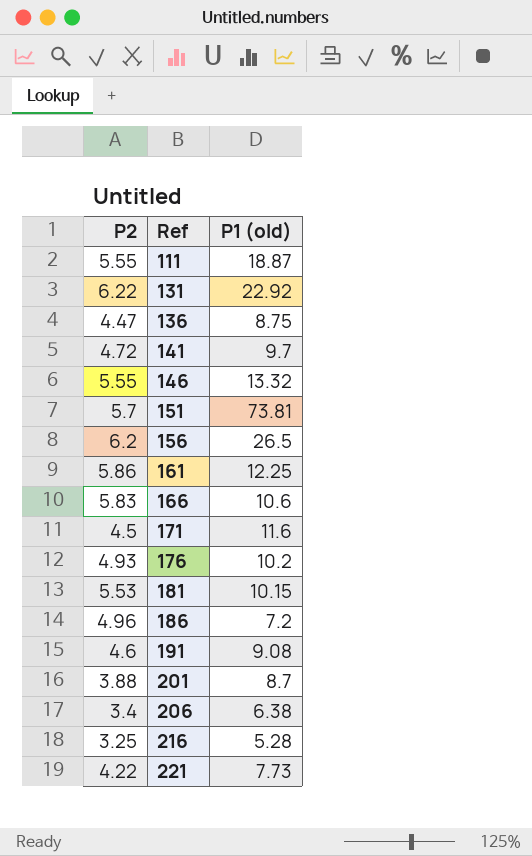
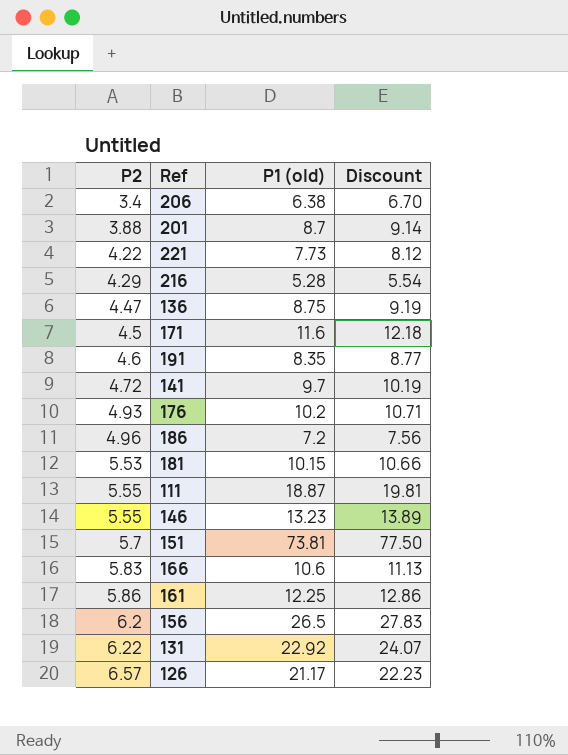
row order: Ref ascending -> P2 ascending
column Discount | formula: none -> [P1 (old)] * 1.05
216 | P2: 3.25 -> 4.29
191 | P1 (old): 9.08 -> 8.35
146 | P1 (old): 13.32 -> 13.23
row 126: none -> 6.57 | 21.17 | 22.23

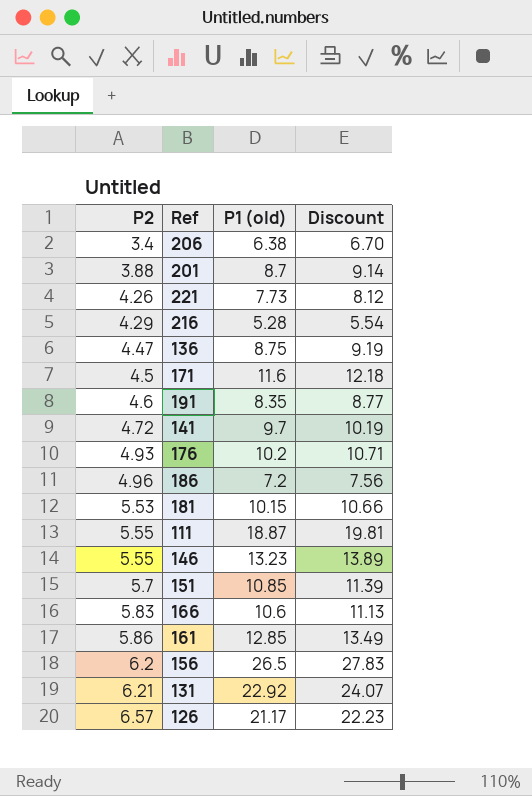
221 | P2: 4.22 -> 4.26
151 | P1 (old): 73.81 -> 10.85
151 | Discount: 77.50 -> 11.39
161 | P1 (old): 12.25 -> 12.85
161 | Discount: 12.86 -> 13.49
131 | P2: 6.22 -> 6.21

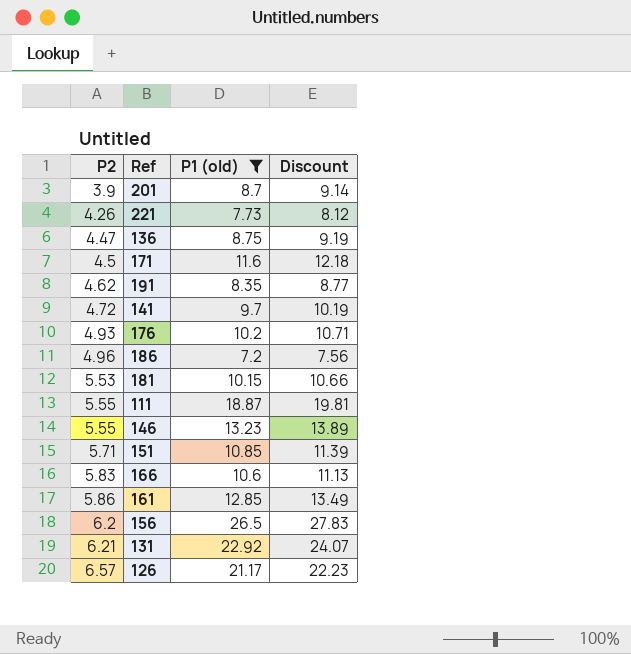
filter: none -> P1 (old) >= 7.2
201 | P2: 3.88 -> 3.9
191 | P2: 4.6 -> 4.62
151 | P2: 5.7 -> 5.71

